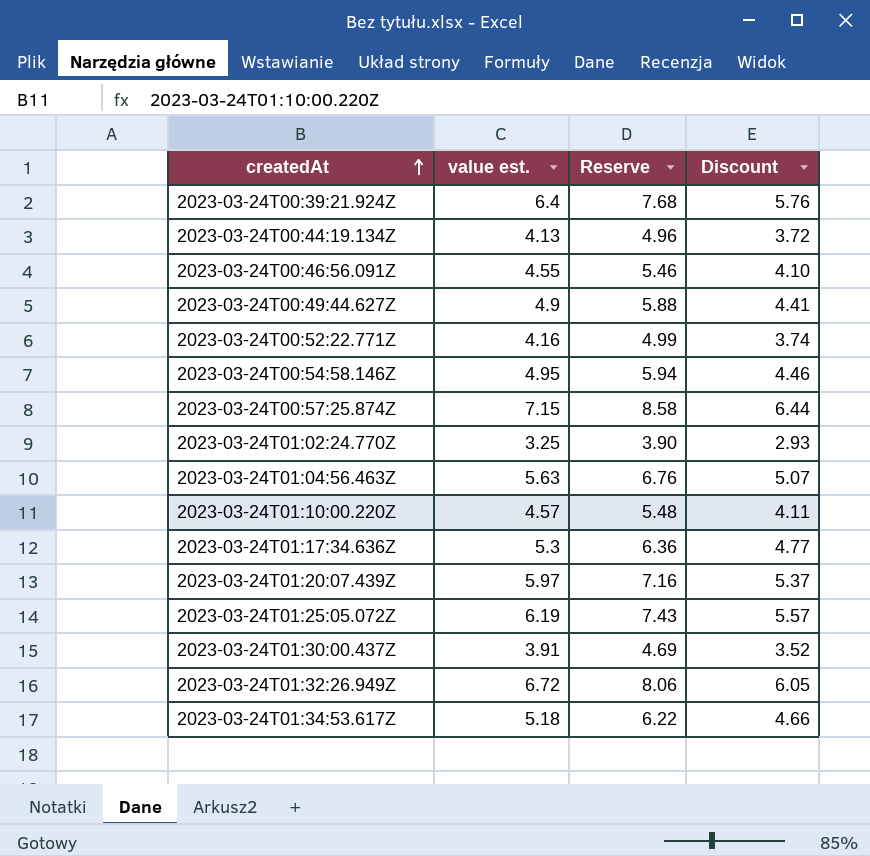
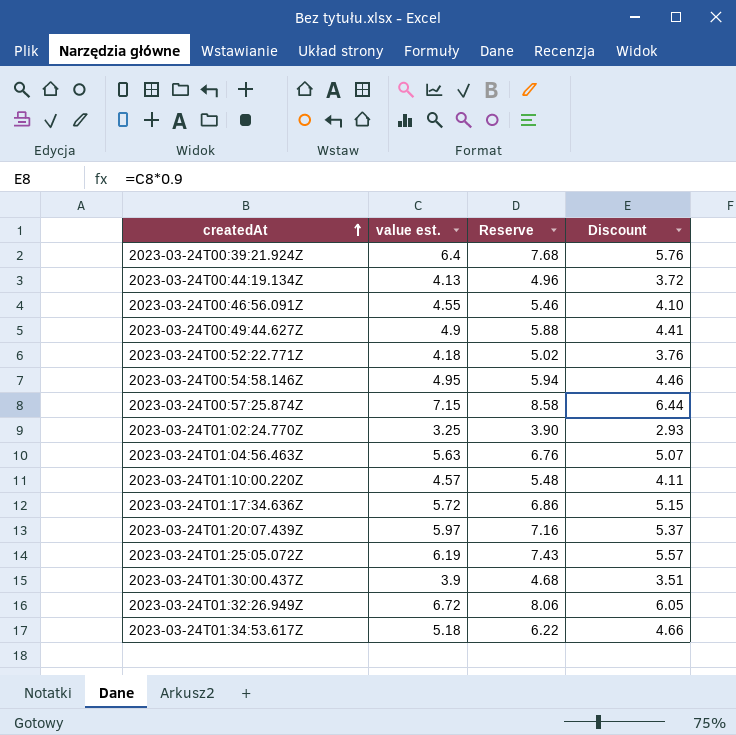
2023-03-24T00:52:22.771Z | value est.: 4.16 -> 4.18
2023-03-24T00:52:22.771Z | Reserve: 4.99 -> 5.02
2023-03-24T00:52:22.771Z | Discount: 3.74 -> 3.76
2023-03-24T01:17:34.636Z | value est.: 5.3 -> 5.72
2023-03-24T01:17:34.636Z | Reserve: 6.36 -> 6.86
2023-03-24T01:17:34.636Z | Discount: 4.77 -> 5.15
2023-03-24T01:30:00.437Z | value est.: 3.91 -> 3.9
2023-03-24T01:30:00.437Z | Reserve: 4.69 -> 4.68
2023-03-24T01:30:00.437Z | Discount: 3.52 -> 3.51

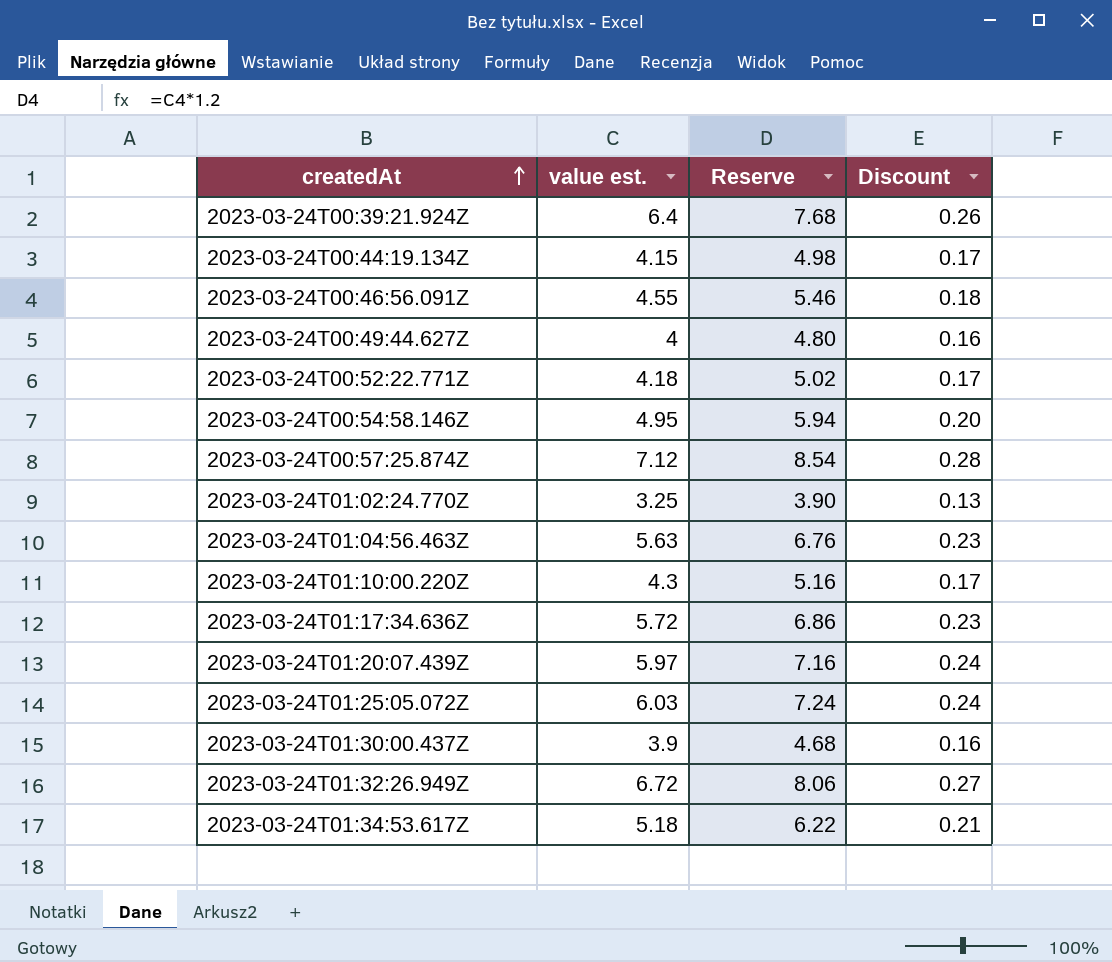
column Discount | formula: [value est.] * 0.9 -> [value est.] * 0.04
2023-03-24T00:44:19.134Z | value est.: 4.13 -> 4.15
2023-03-24T00:44:19.134Z | Reserve: 4.96 -> 4.98
2023-03-24T00:49:44.627Z | value est.: 4.9 -> 4
2023-03-24T00:49:44.627Z | Reserve: 5.88 -> 4.80
2023-03-24T00:57:25.874Z | value est.: 7.15 -> 7.12
2023-03-24T00:57:25.874Z | Reserve: 8.58 -> 8.54
2023-03-24T01:10:00.220Z | value est.: 4.57 -> 4.3
2023-03-24T01:10:00.220Z | Reserve: 5.48 -> 5.16
2023-03-24T01:25:05.072Z | value est.: 6.19 -> 6.03
2023-03-24T01:25:05.072Z | Reserve: 7.43 -> 7.24

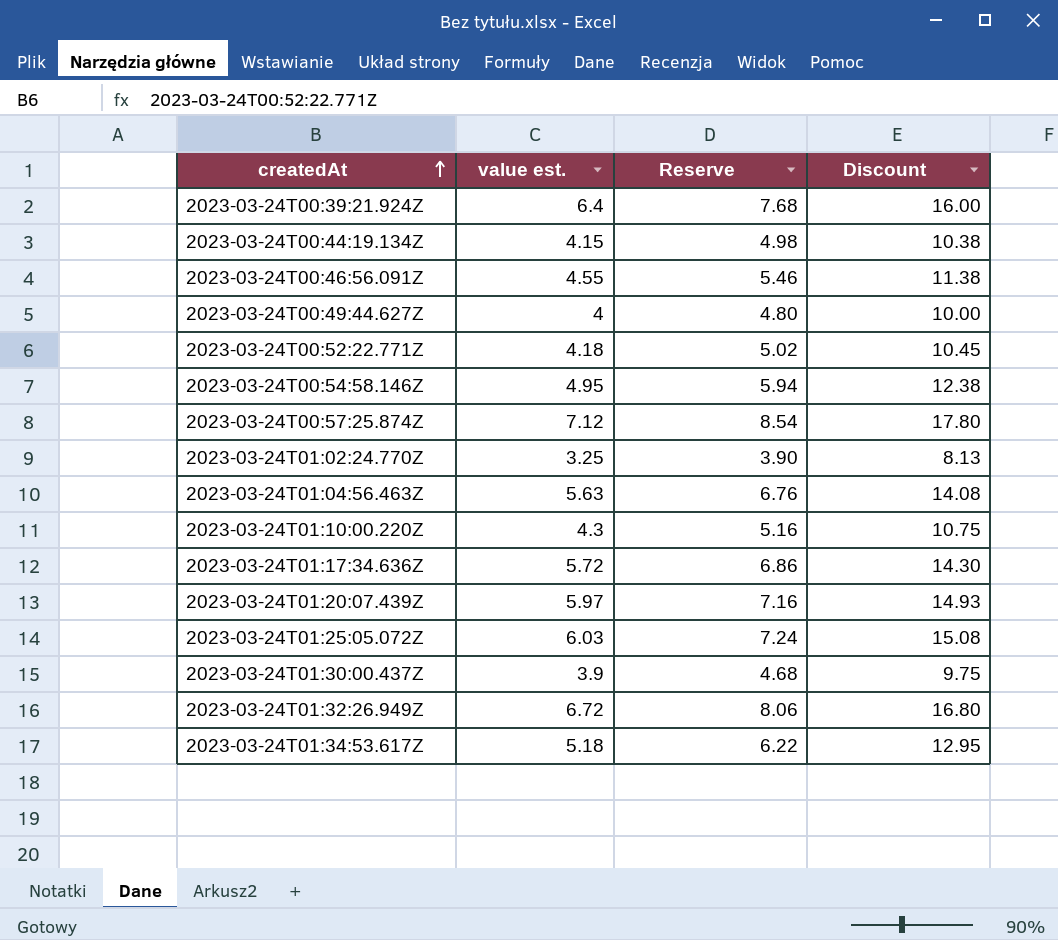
column Discount | formula: [value est.] * 0.04 -> [value est.] * 2.5

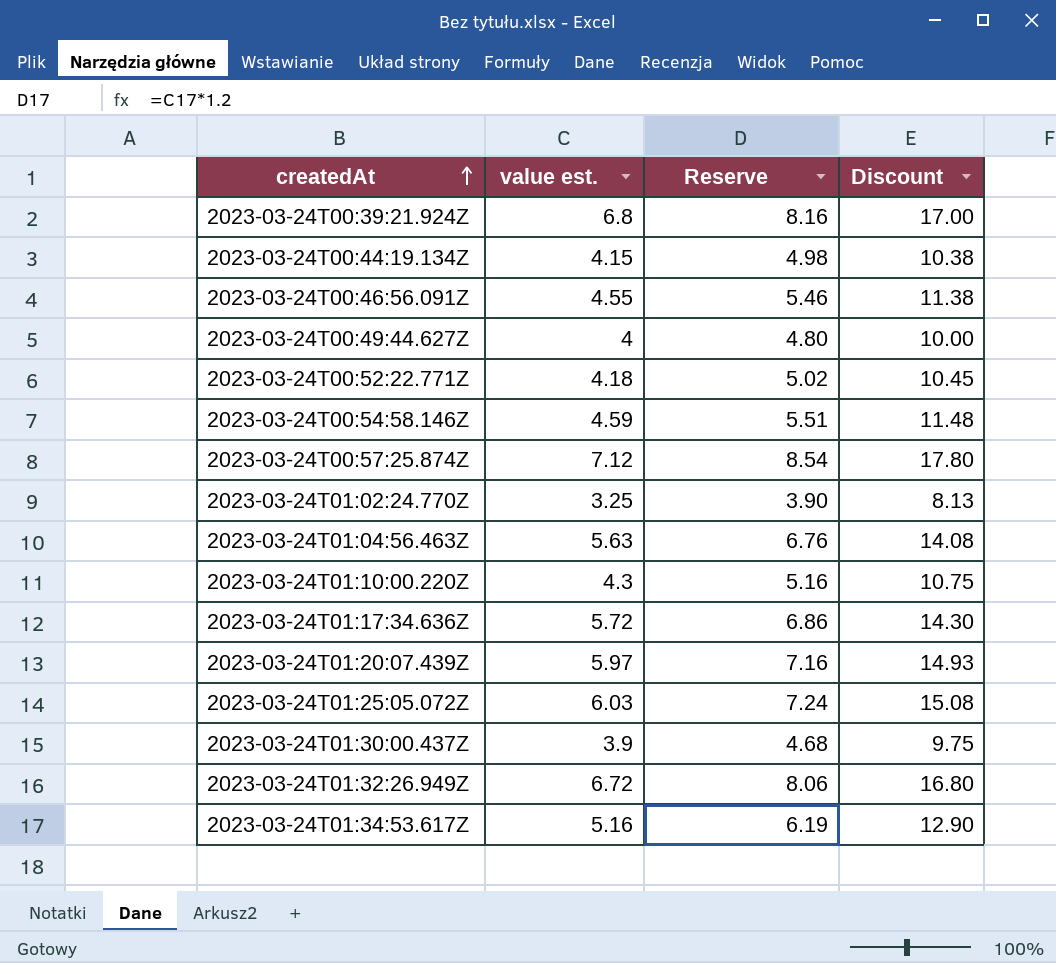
2023-03-24T00:39:21.924Z | value est.: 6.4 -> 6.8
2023-03-24T00:39:21.924Z | Reserve: 7.68 -> 8.16
2023-03-24T00:39:21.924Z | Discount: 16.00 -> 17.00
2023-03-24T00:54:58.146Z | value est.: 4.95 -> 4.59
2023-03-24T00:54:58.146Z | Reserve: 5.94 -> 5.51
2023-03-24T00:54:58.146Z | Discount: 12.38 -> 11.48
2023-03-24T01:34:53.617Z | value est.: 5.18 -> 5.16
2023-03-24T01:34:53.617Z | Reserve: 6.22 -> 6.19
2023-03-24T01:34:53.617Z | Discount: 12.95 -> 12.90

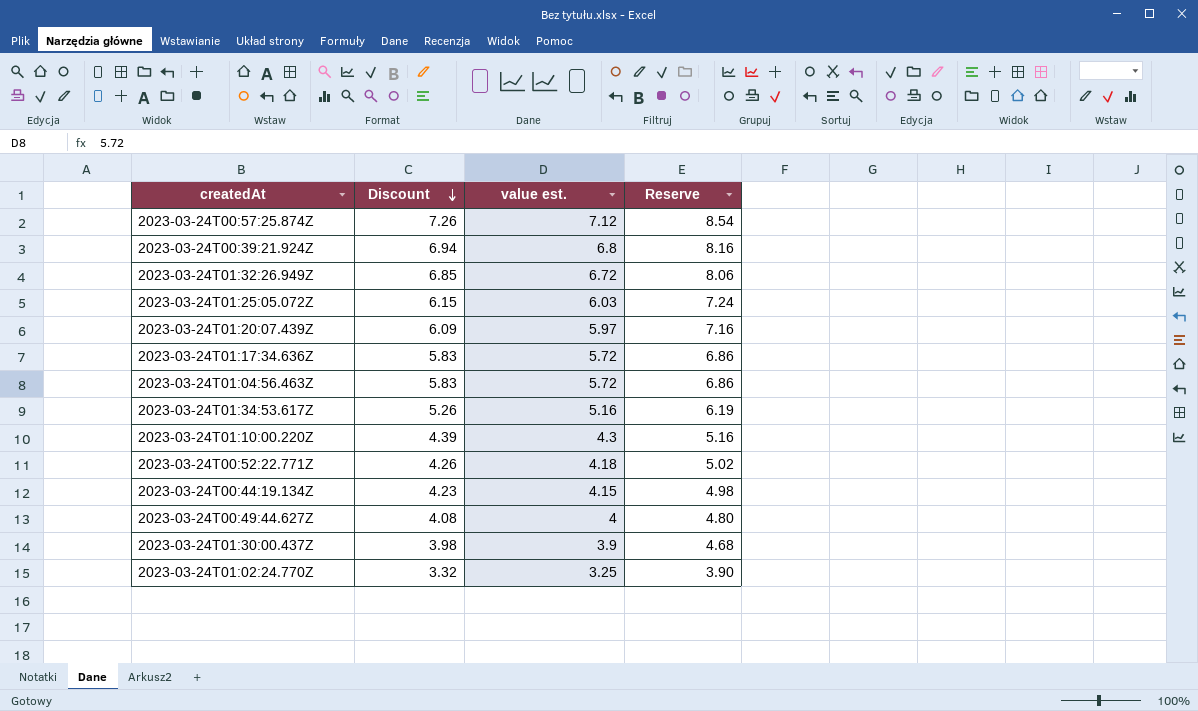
row order: createdAt ascending -> Discount descending
column Discount | formula: [value est.] * 2.5 -> [value est.] * 1.02
column Discount | position: 4 -> 2
row 2023-03-24T00:46:56.091Z: 4.55 | 5.46 | 11.38 -> none
row 2023-03-24T00:54:58.146Z: 4.59 | 5.51 | 11.48 -> none
2023-03-24T01:04:56.463Z | value est.: 5.63 -> 5.72
2023-03-24T01:04:56.463Z | Reserve: 6.76 -> 6.86

